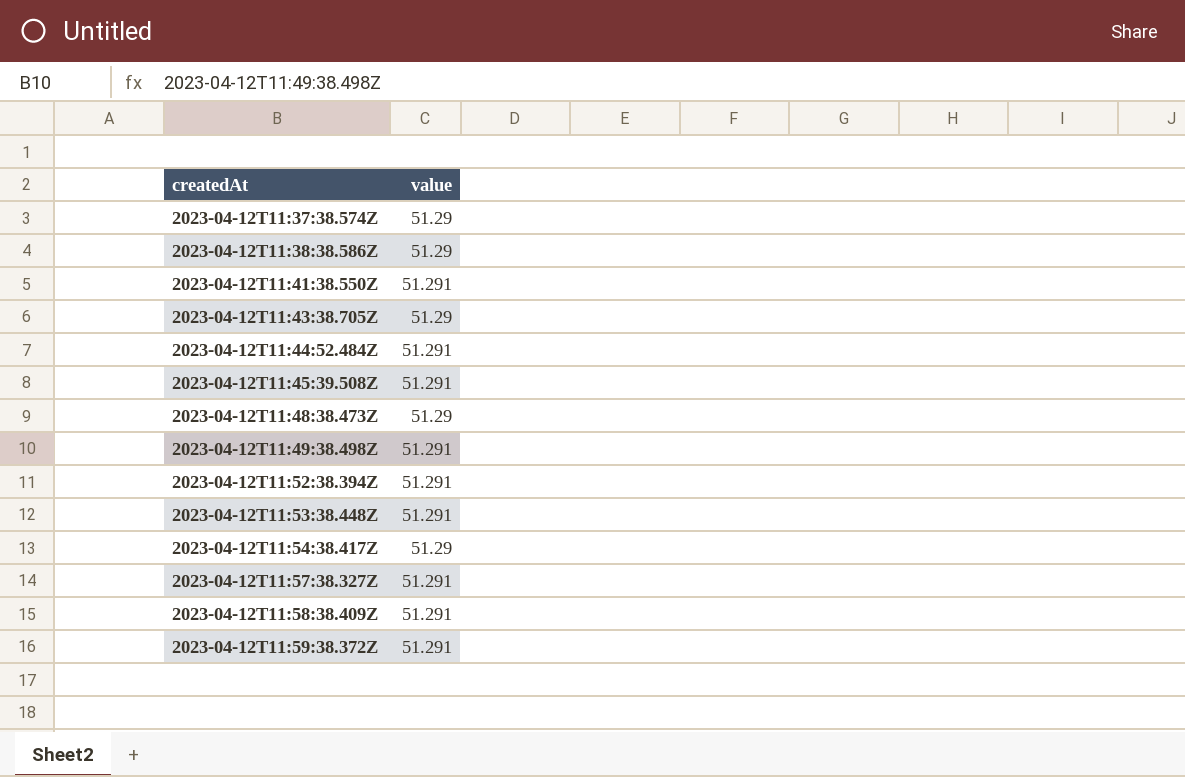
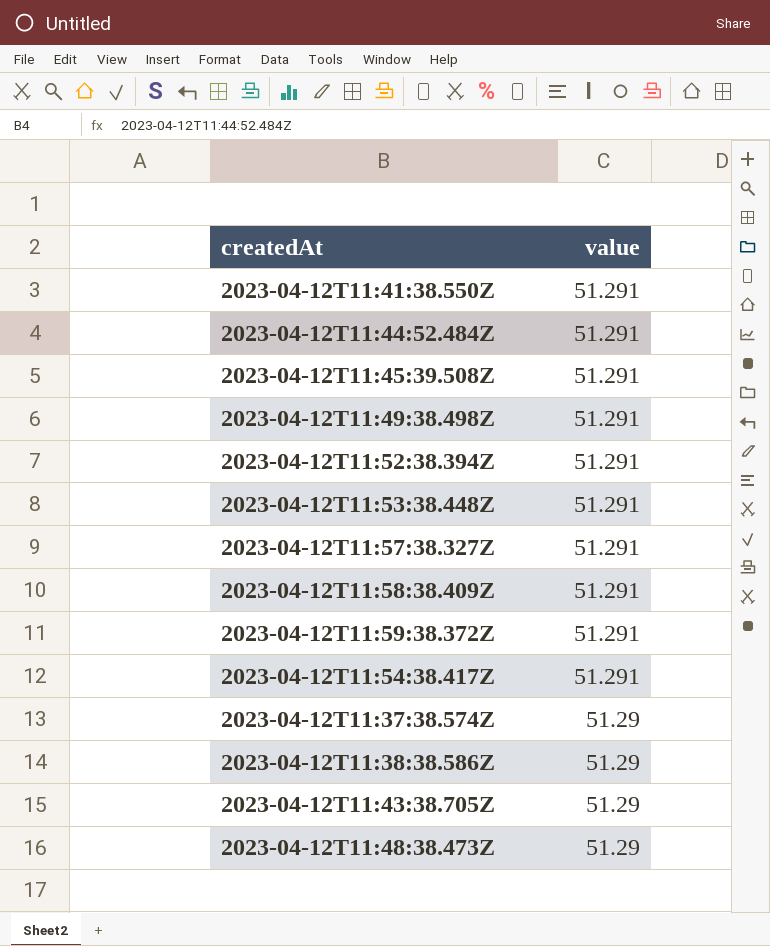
row order: createdAt ascending -> value descending
2023-04-12T11:54:38.417Z | value: 51.29 -> 51.291

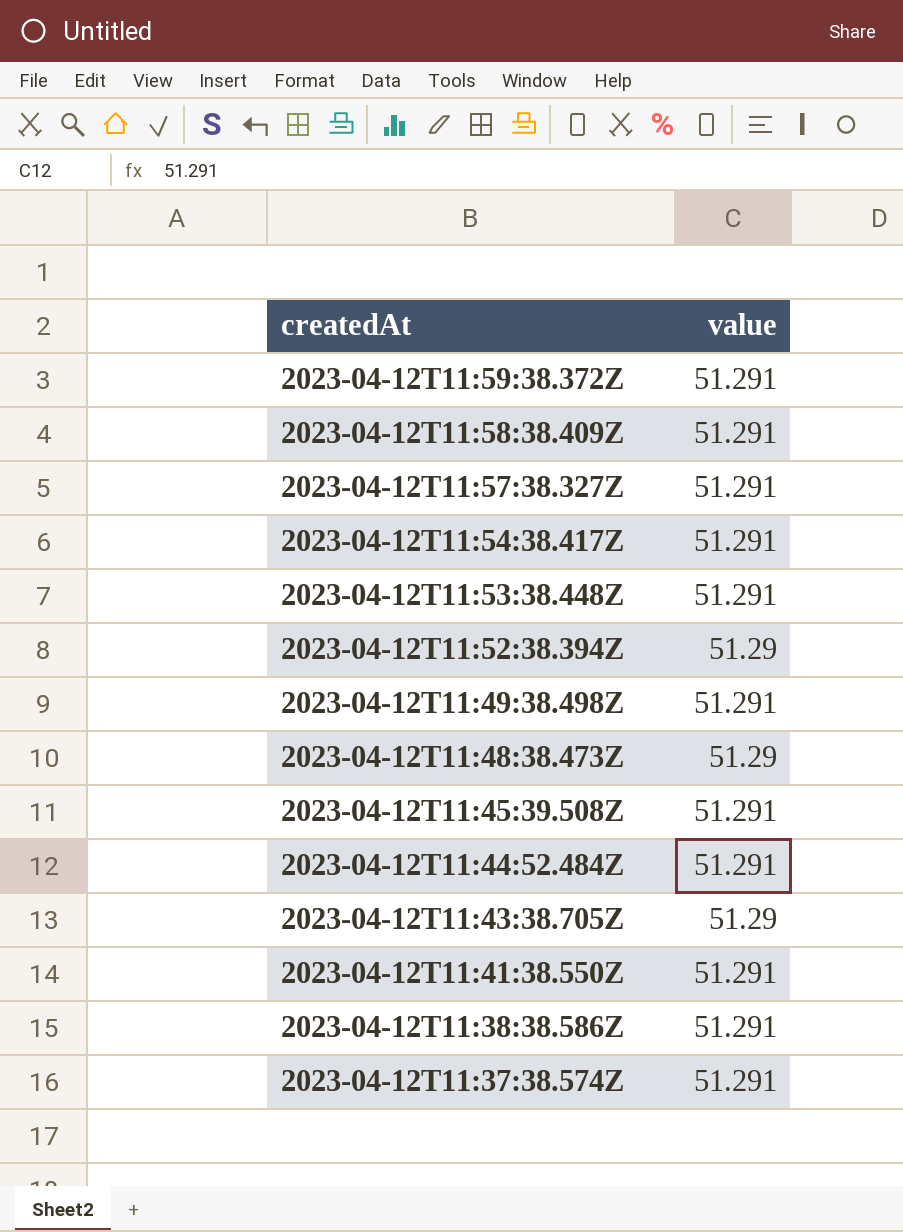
row order: value descending -> createdAt descending
2023-04-12T11:52:38.394Z | value: 51.291 -> 51.29
2023-04-12T11:38:38.586Z | value: 51.29 -> 51.291
2023-04-12T11:37:38.574Z | value: 51.29 -> 51.291

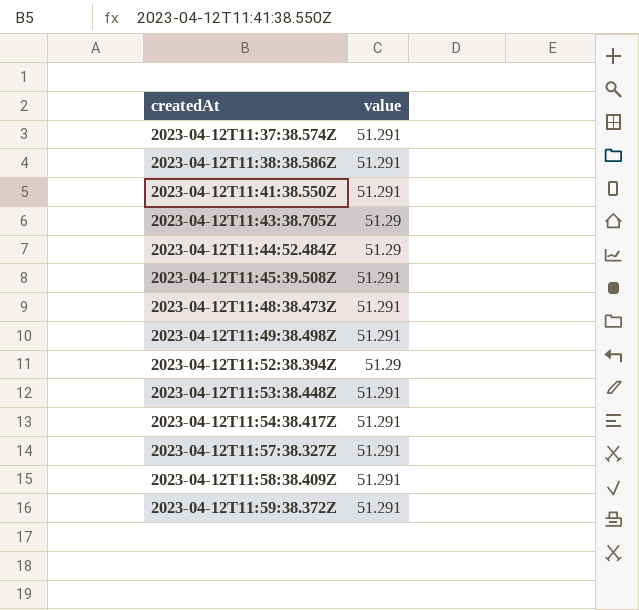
row order: createdAt descending -> createdAt ascending
2023-04-12T11:44:52.484Z | value: 51.291 -> 51.29
2023-04-12T11:48:38.473Z | value: 51.29 -> 51.291

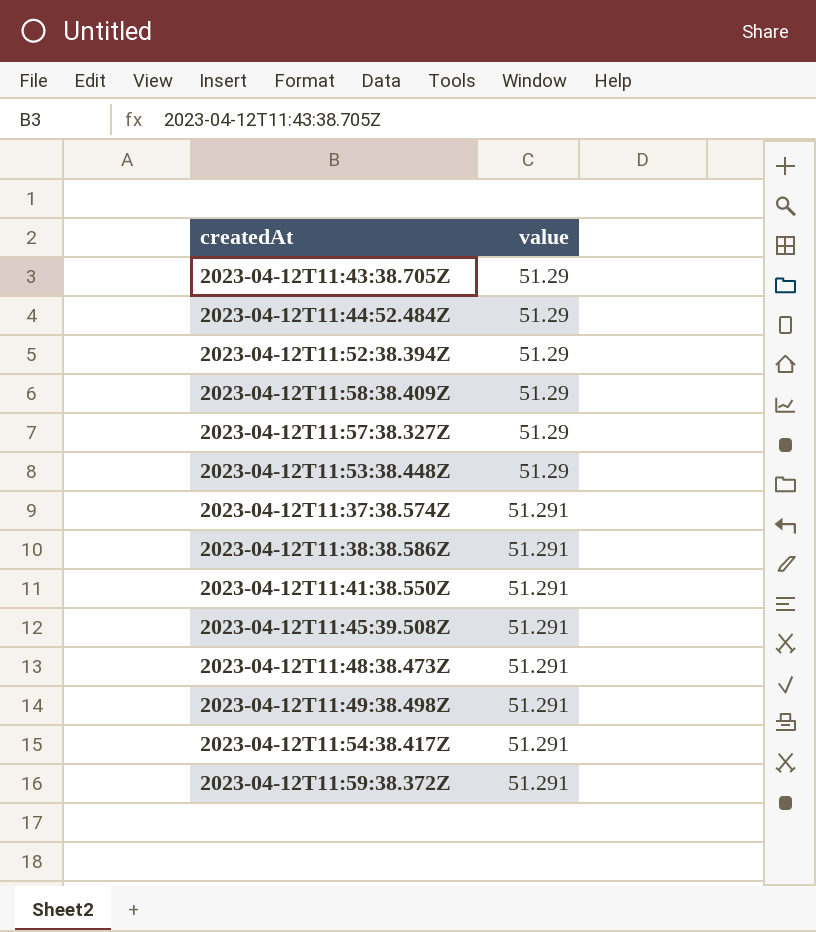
row order: createdAt ascending -> value ascending
2023-04-12T11:58:38.409Z | value: 51.291 -> 51.29
2023-04-12T11:57:38.327Z | value: 51.291 -> 51.29
2023-04-12T11:53:38.448Z | value: 51.291 -> 51.29

